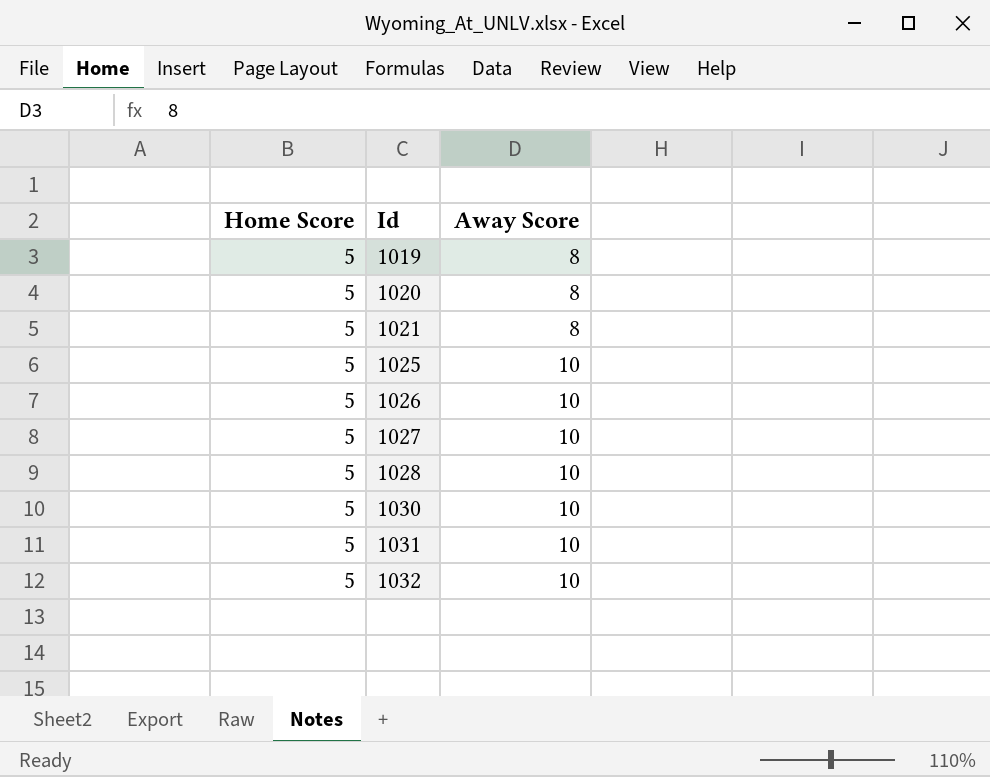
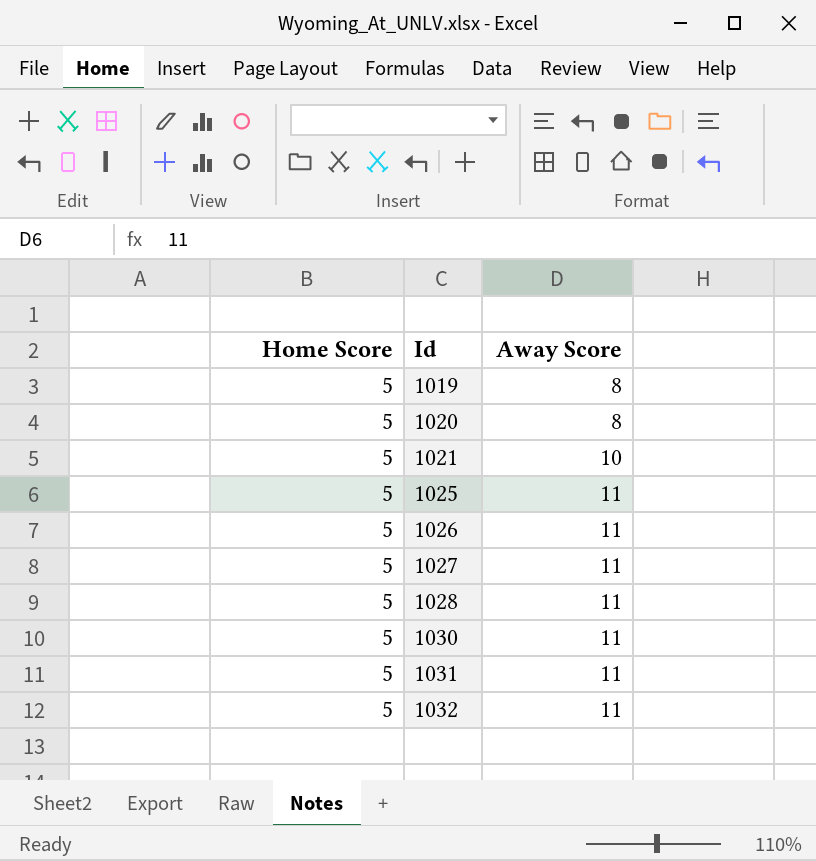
1021 | Away Score: 8 -> 10
1025 | Away Score: 10 -> 11
1026 | Away Score: 10 -> 11
1027 | Away Score: 10 -> 11
1028 | Away Score: 10 -> 11
1030 | Away Score: 10 -> 11
1031 | Away Score: 10 -> 11
1032 | Away Score: 10 -> 11

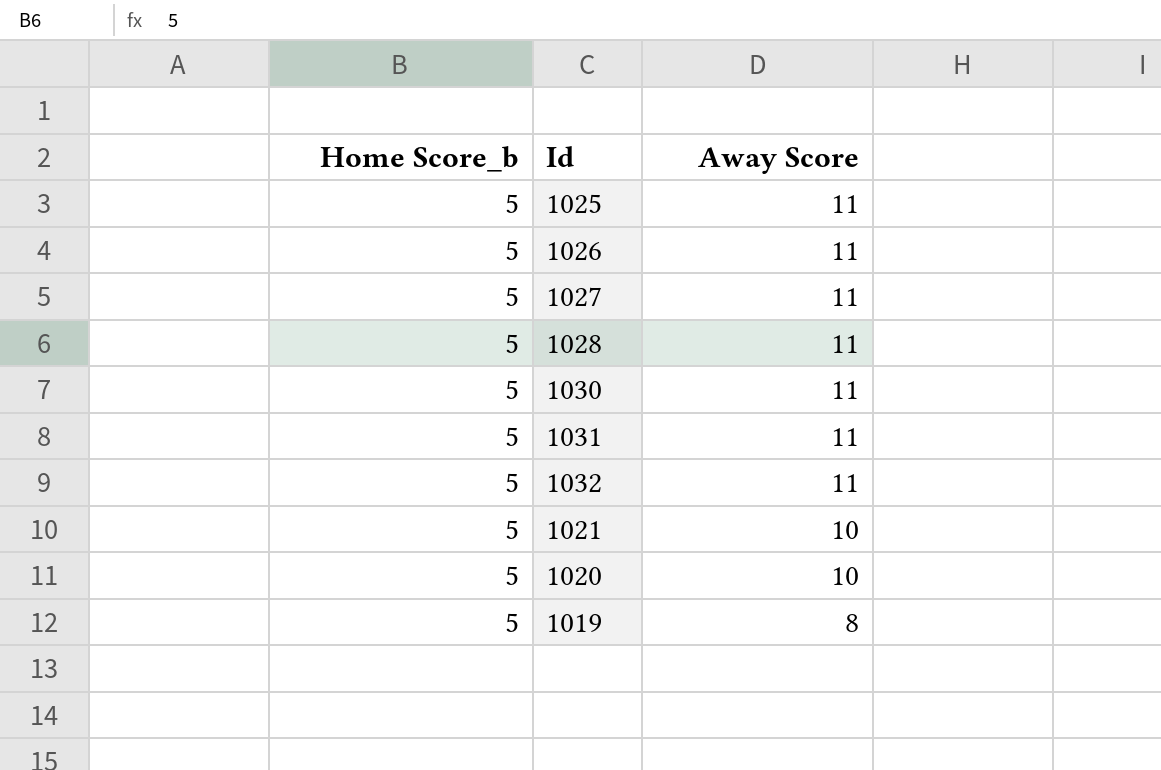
row order: Id ascending -> Away Score descending
column name: Home Score -> Home Score_b
1020 | Away Score: 8 -> 10

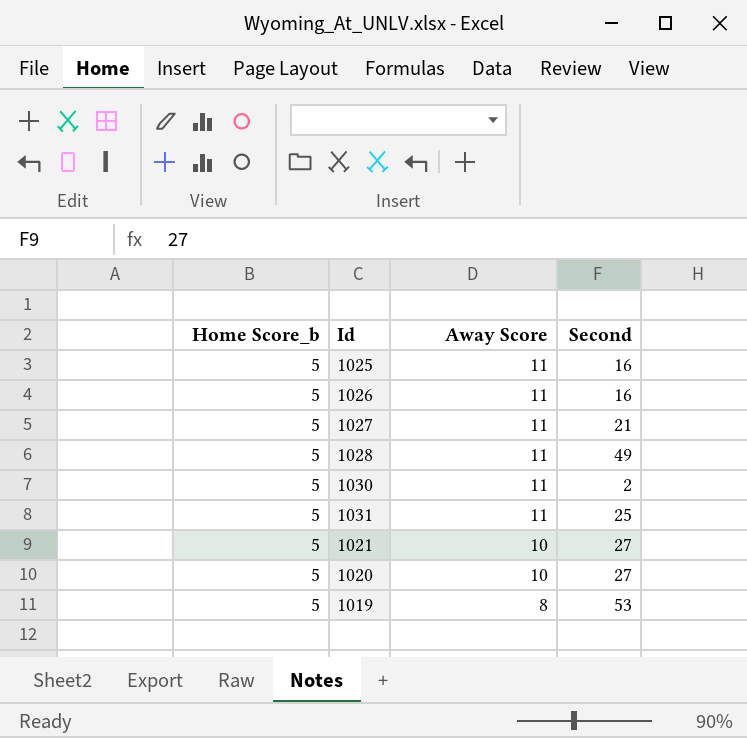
column Second | position: none -> 4
row 1032: 5 | 11 -> none

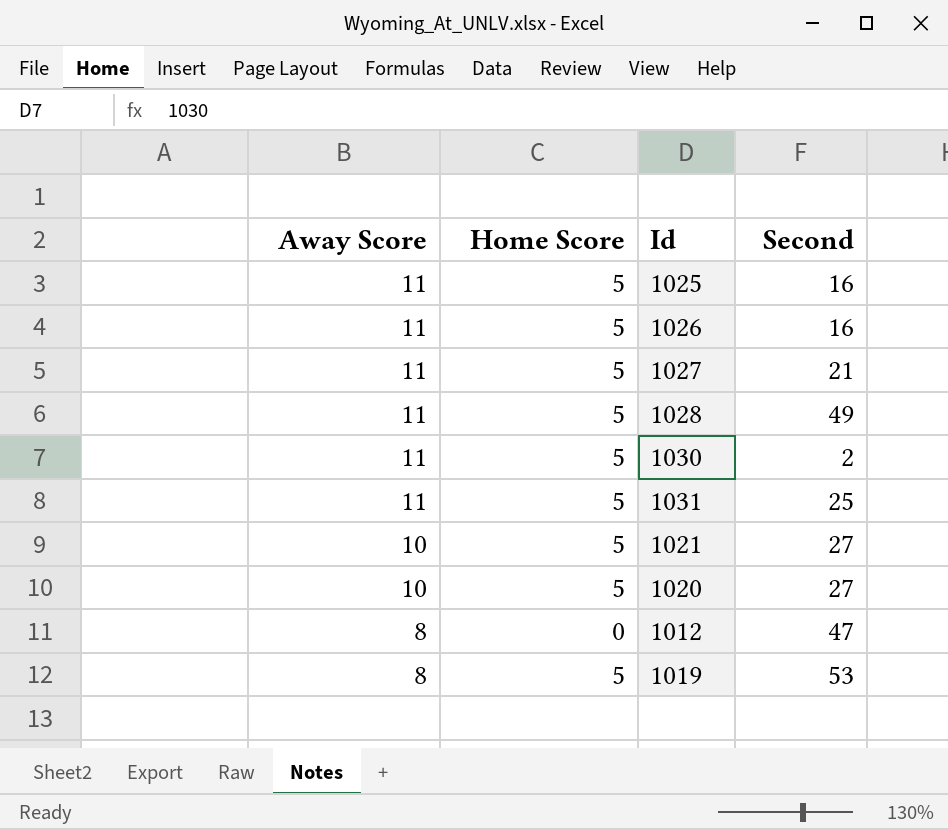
column Away Score | position: 3 -> 1
column name: Home Score_b -> Home Score
row 1012: none -> 8 | 0 | 47

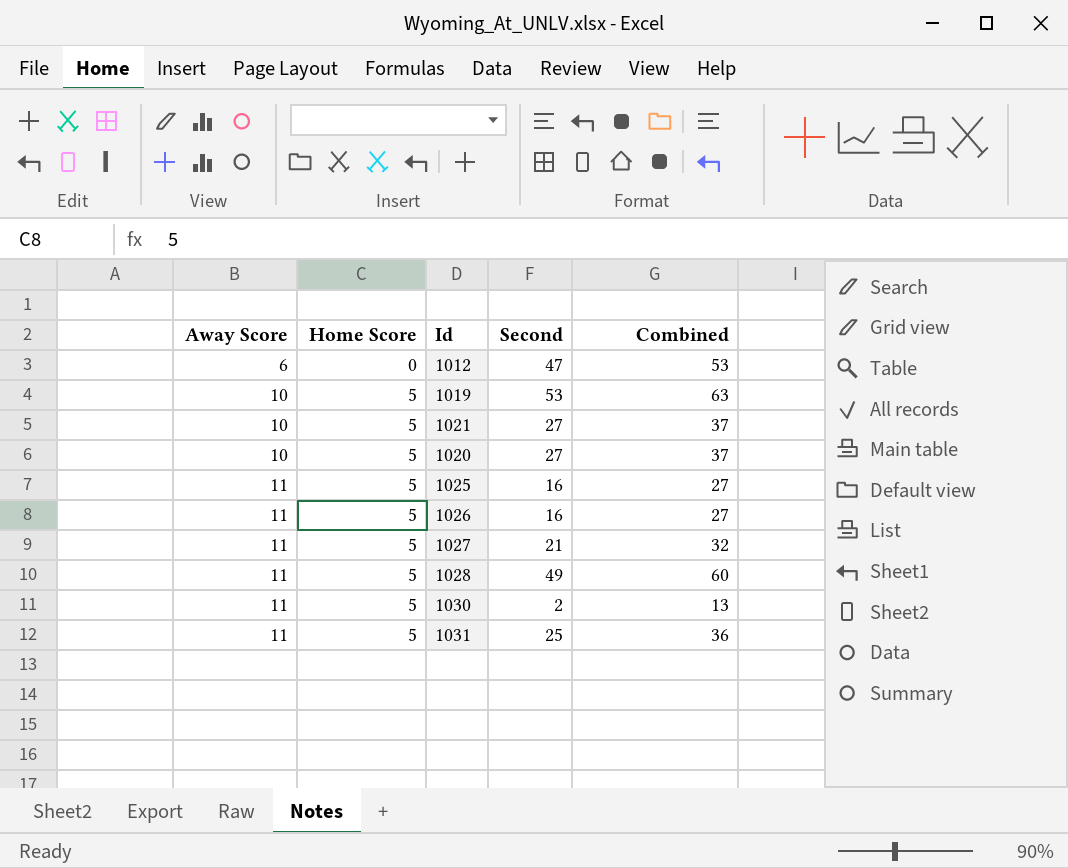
row order: Away Score descending -> Away Score ascending
column Combined | formula: none -> [Away Score] + [Second]
1012 | Away Score: 8 -> 6
1019 | Away Score: 8 -> 10

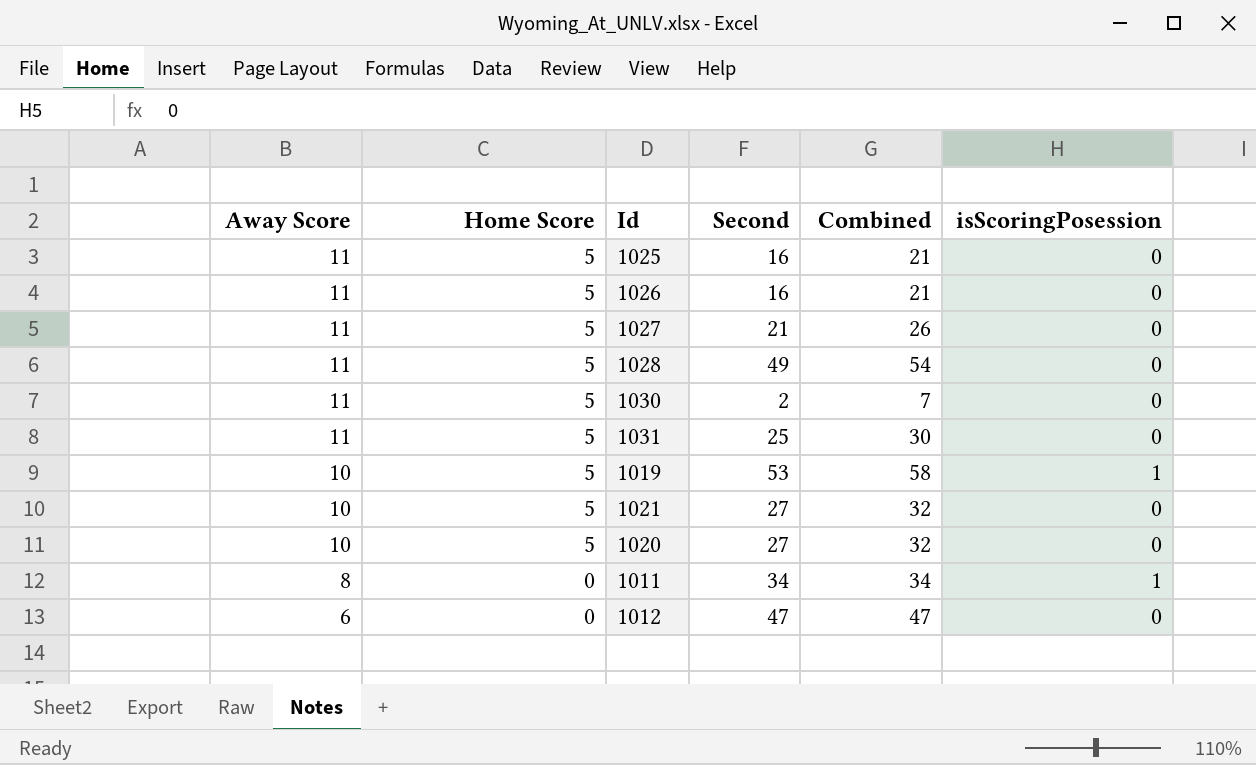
row order: Away Score ascending -> Away Score descending
column Combined | formula: [Away Score] + [Second] -> [Home Score] + [Second]
column isScoringPosession | position: none -> 6
row 1011: none -> 8 | 0 | 34 | 34 | 1

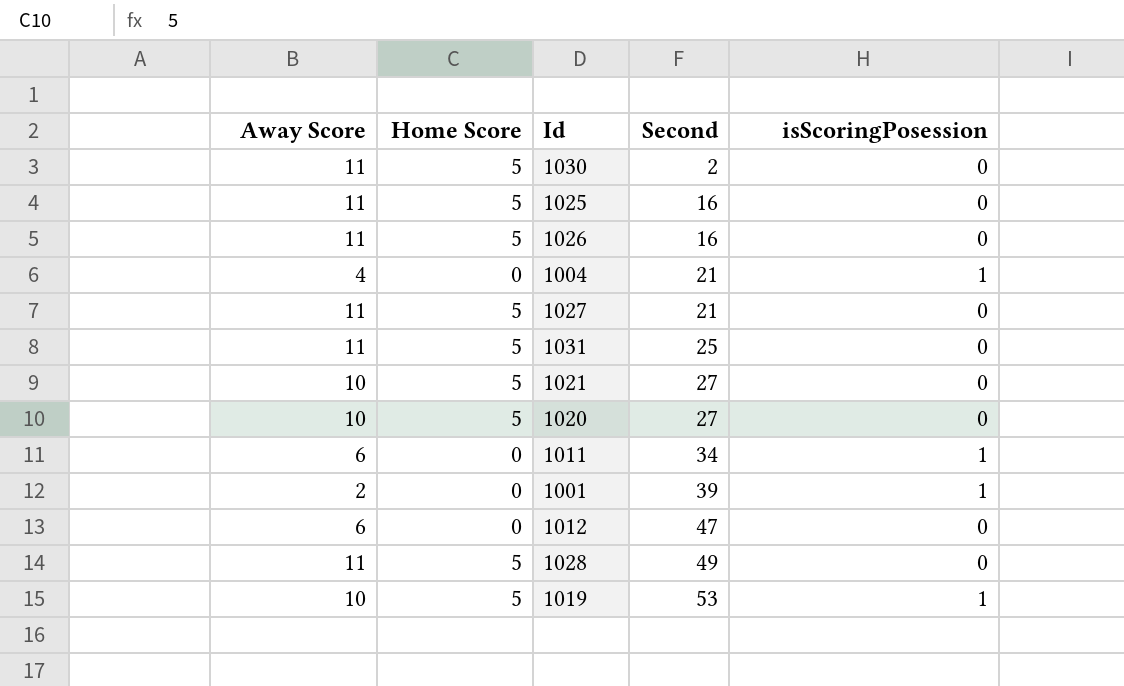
row order: Away Score descending -> Second ascending
column Combined | formula: [Home Score] + [Second] -> none
row 1004: none -> 4 | 0 | 21 | 1
1011 | Away Score: 8 -> 6
row 1001: none -> 2 | 0 | 39 | 1

